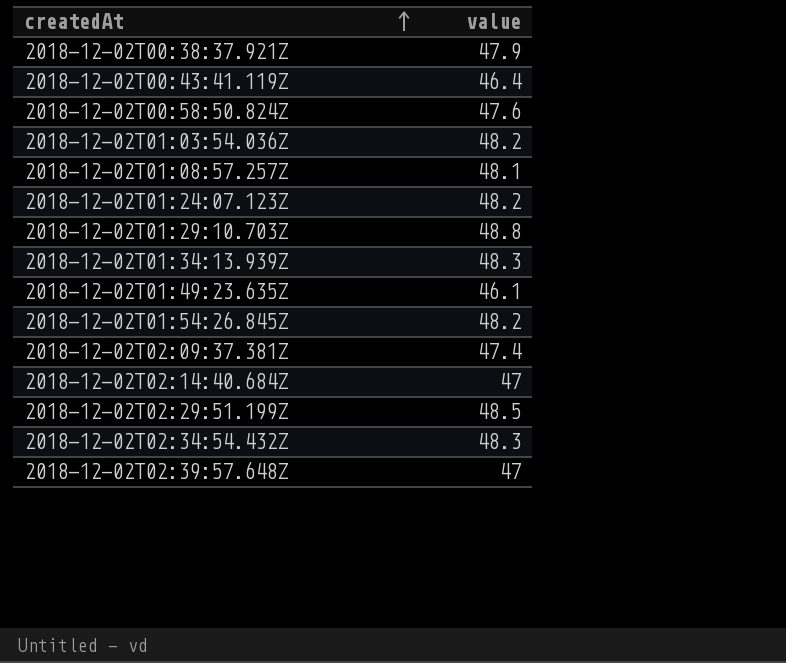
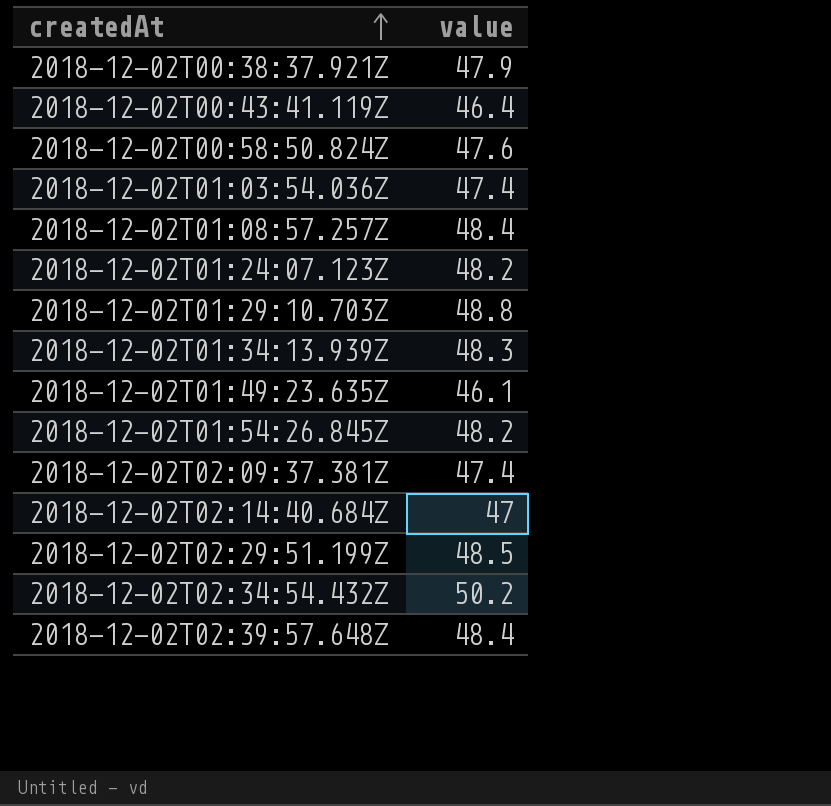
2018-12-02T01:03:54.036Z | value: 48.2 -> 47.4
2018-12-02T01:08:57.257Z | value: 48.1 -> 48.4
2018-12-02T02:34:54.432Z | value: 48.3 -> 50.2
2018-12-02T02:39:57.648Z | value: 47 -> 48.4

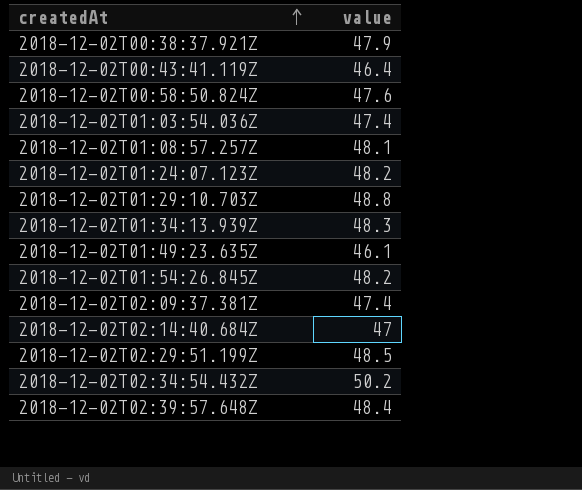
2018-12-02T01:08:57.257Z | value: 48.4 -> 48.1

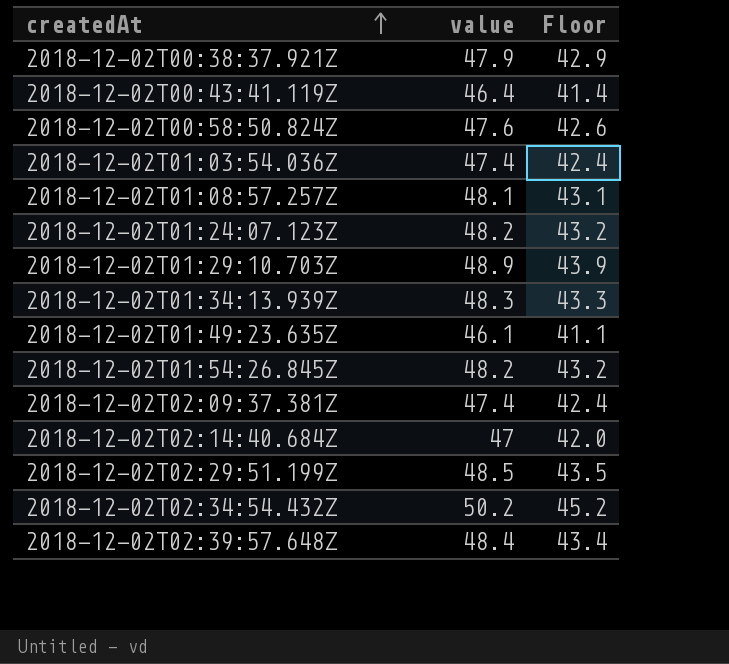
column Floor | formula: none -> [value] - 5
2018-12-02T01:29:10.703Z | value: 48.8 -> 48.9

